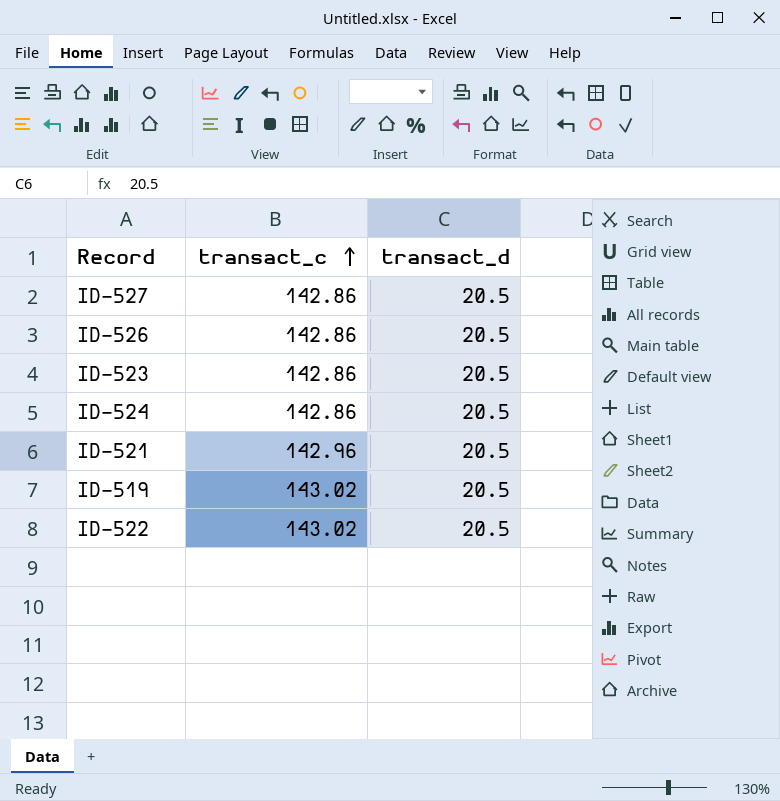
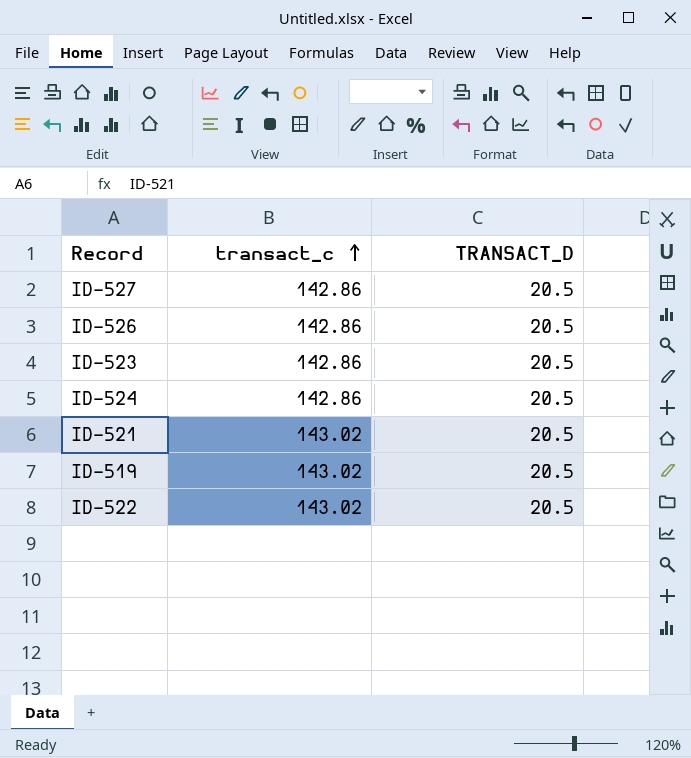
column name: transact_d -> TRANSACT_D
ID-521 | transact_c: 142.96 -> 143.02

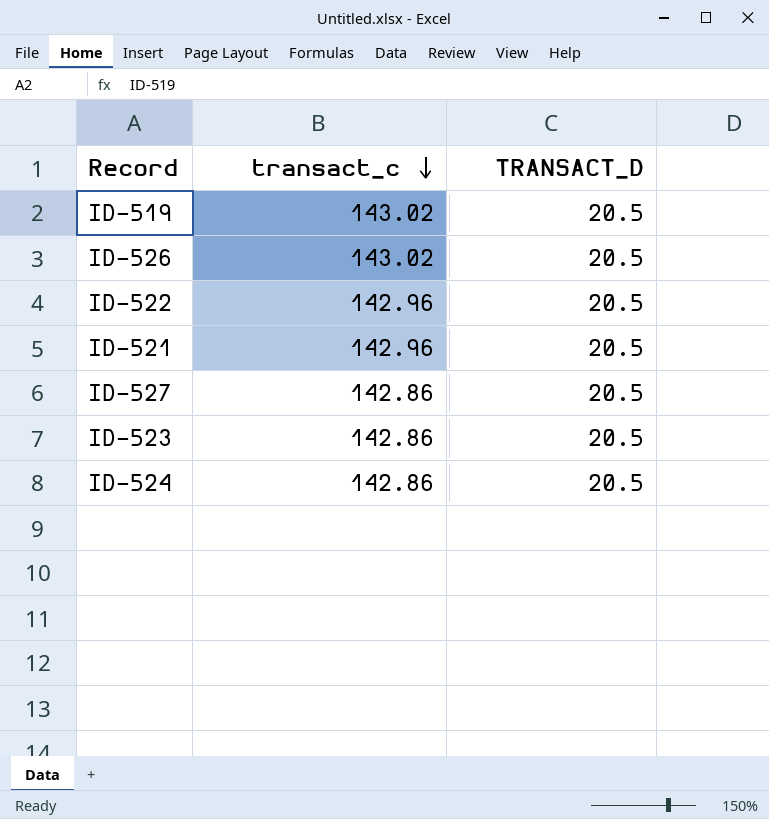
row order: transact_c ascending -> transact_c descending
ID-526 | transact_c: 142.86 -> 143.02
ID-522 | transact_c: 143.02 -> 142.96
ID-521 | transact_c: 143.02 -> 142.96

